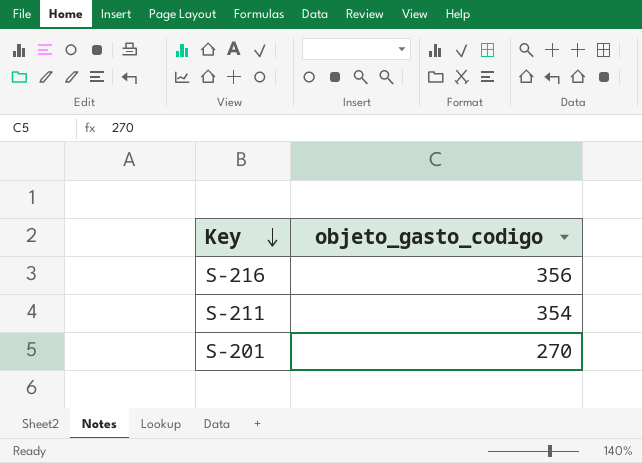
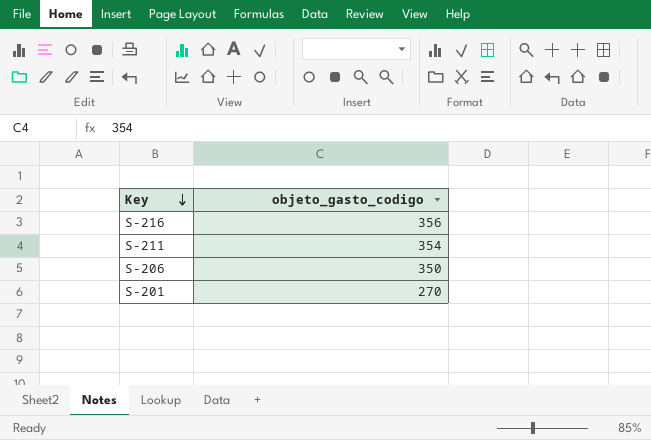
row S-206: none -> 350

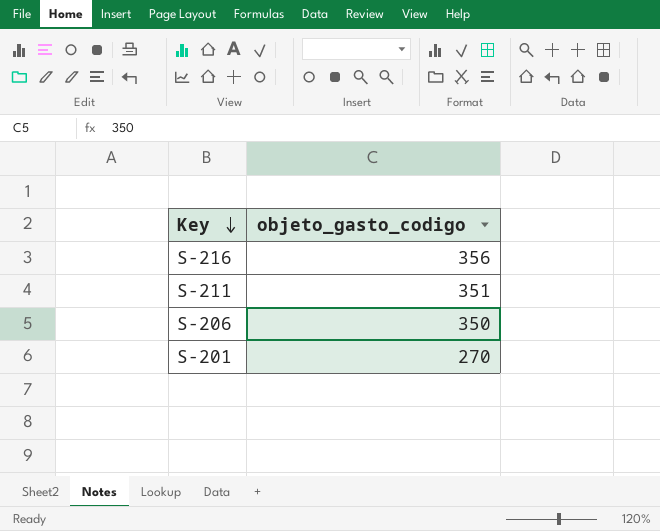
S-211 | objeto_gasto_codigo: 354 -> 351

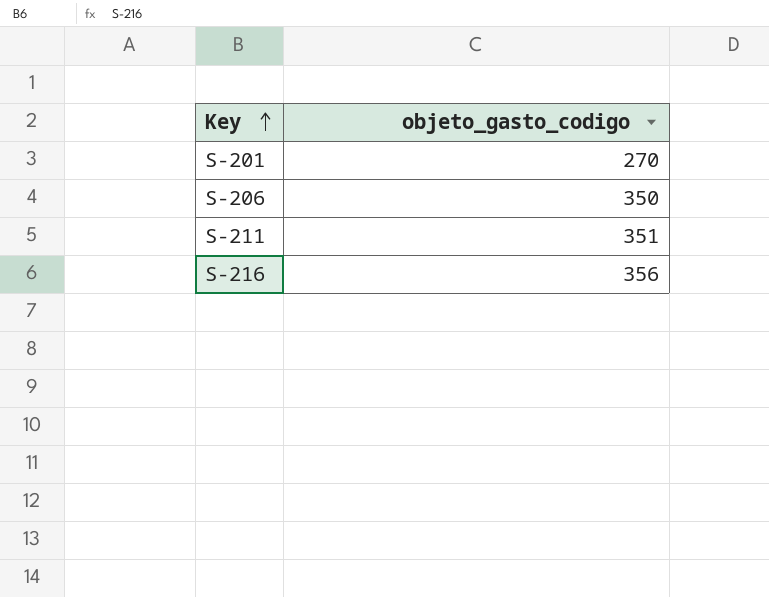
row order: Key descending -> Key ascending

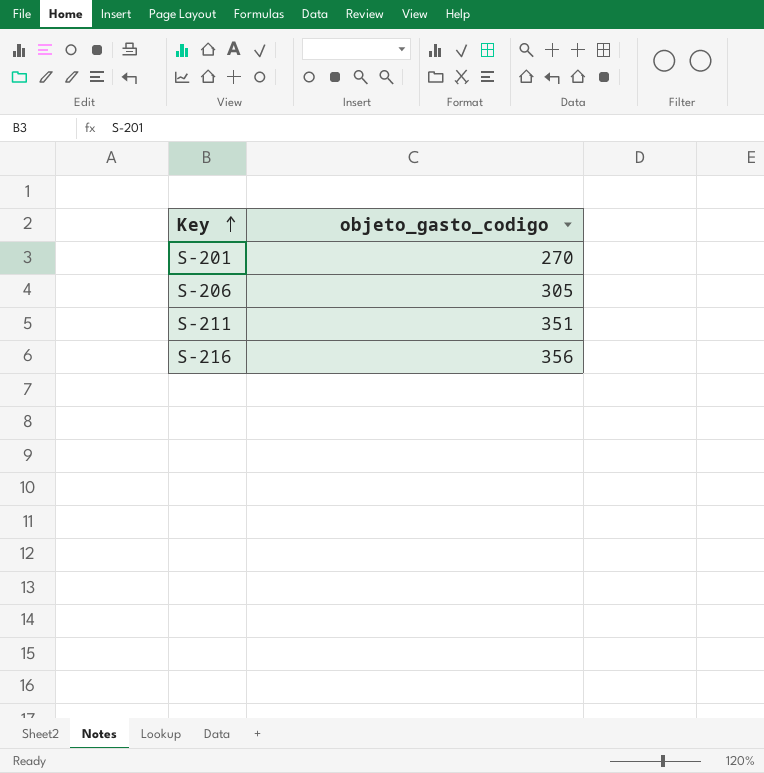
S-206 | objeto_gasto_codigo: 350 -> 305

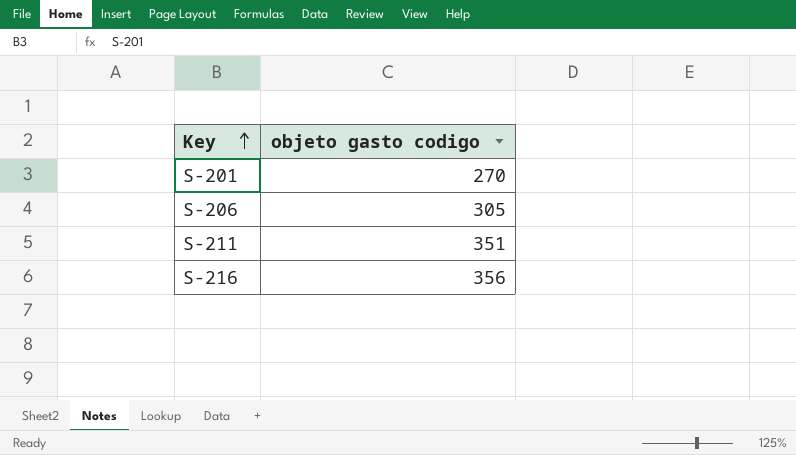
column name: objeto_gasto_codigo -> objeto gasto codigo

